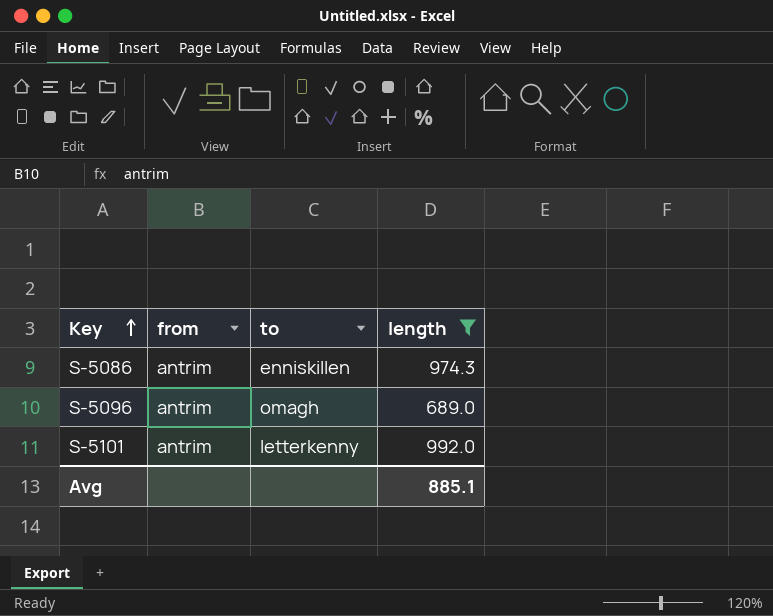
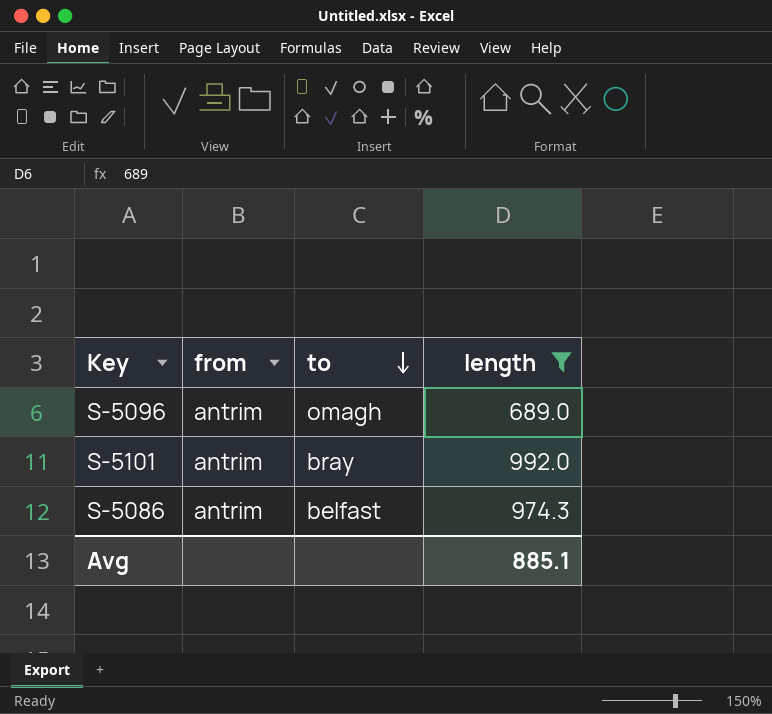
row order: Key ascending -> to descending
S-5101 | to: letterkenny -> bray
S-5086 | to: enniskillen -> belfast

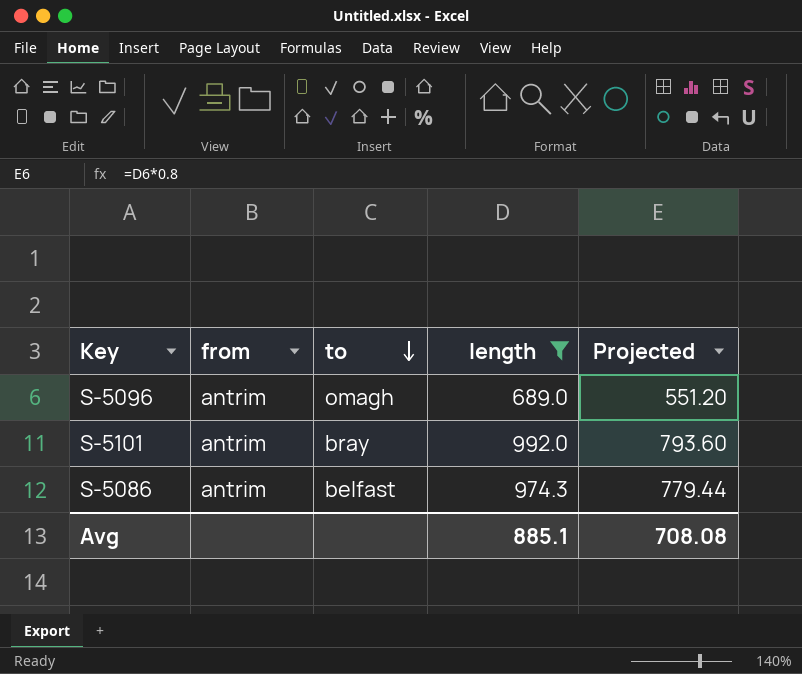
column Projected | formula: none -> [length] * 0.8

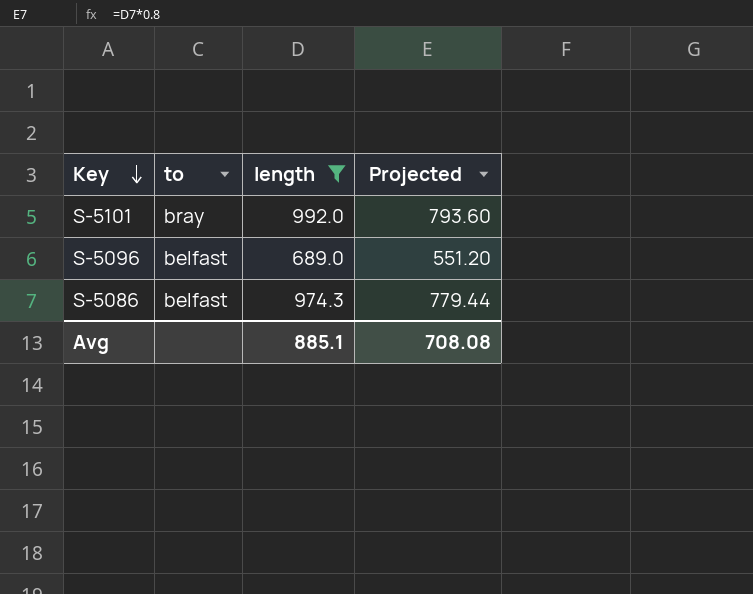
row order: to descending -> Key descending
column from | position: 2 -> none
S-5096 | to: omagh -> belfast

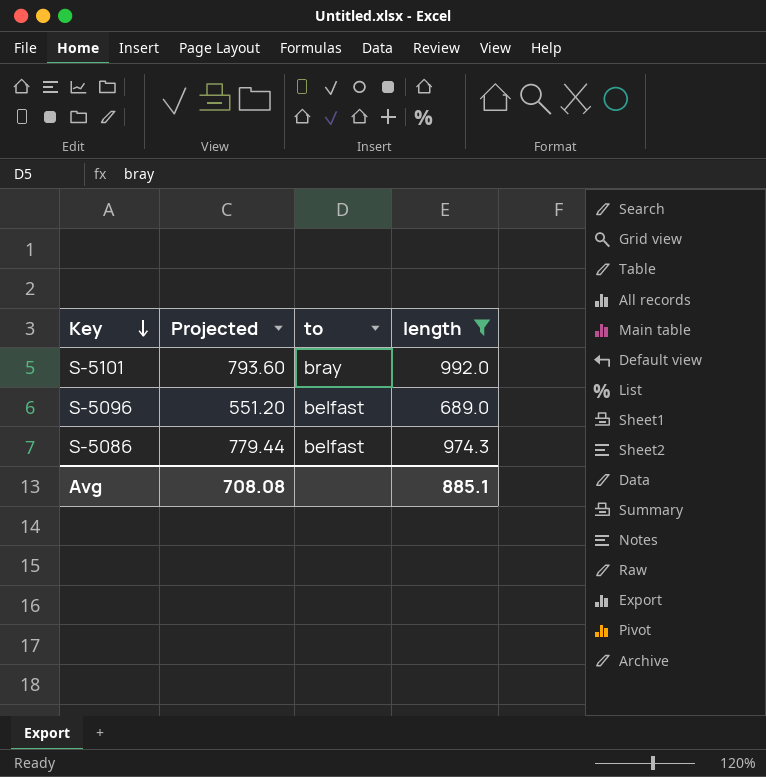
column Projected | position: 4 -> 2

